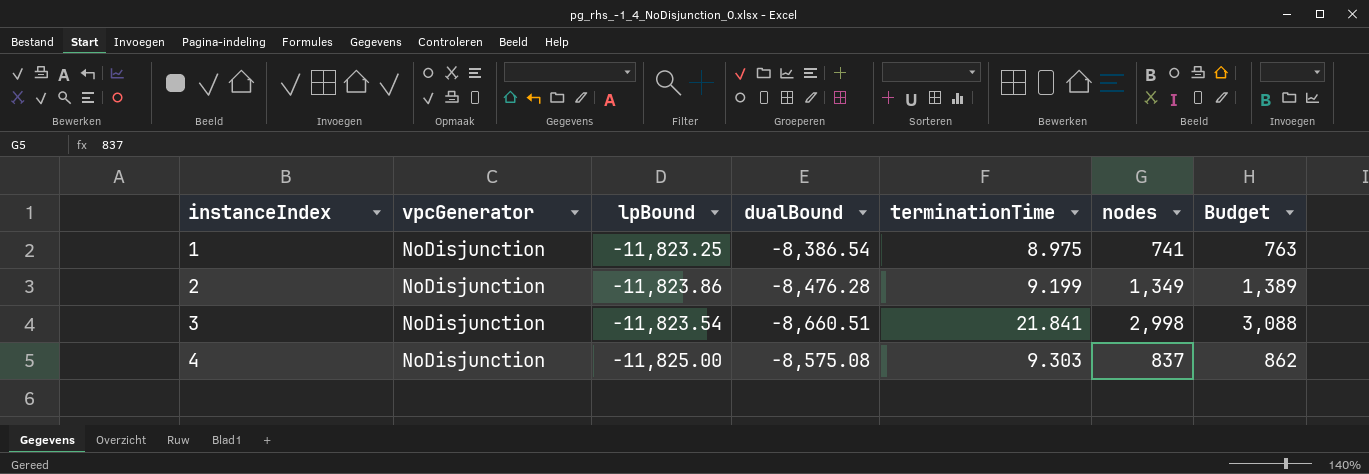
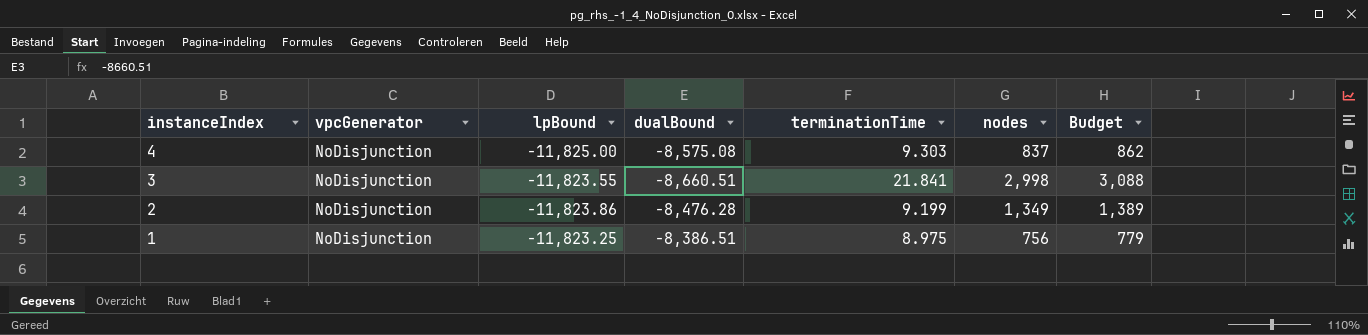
row order: instanceIndex ascending -> instanceIndex descending
3 | lpBound: -11,823.54 -> -11,823.55
1 | dualBound: -8,386.54 -> -8,386.51
1 | nodes: 741 -> 756
1 | Budget: 763 -> 779

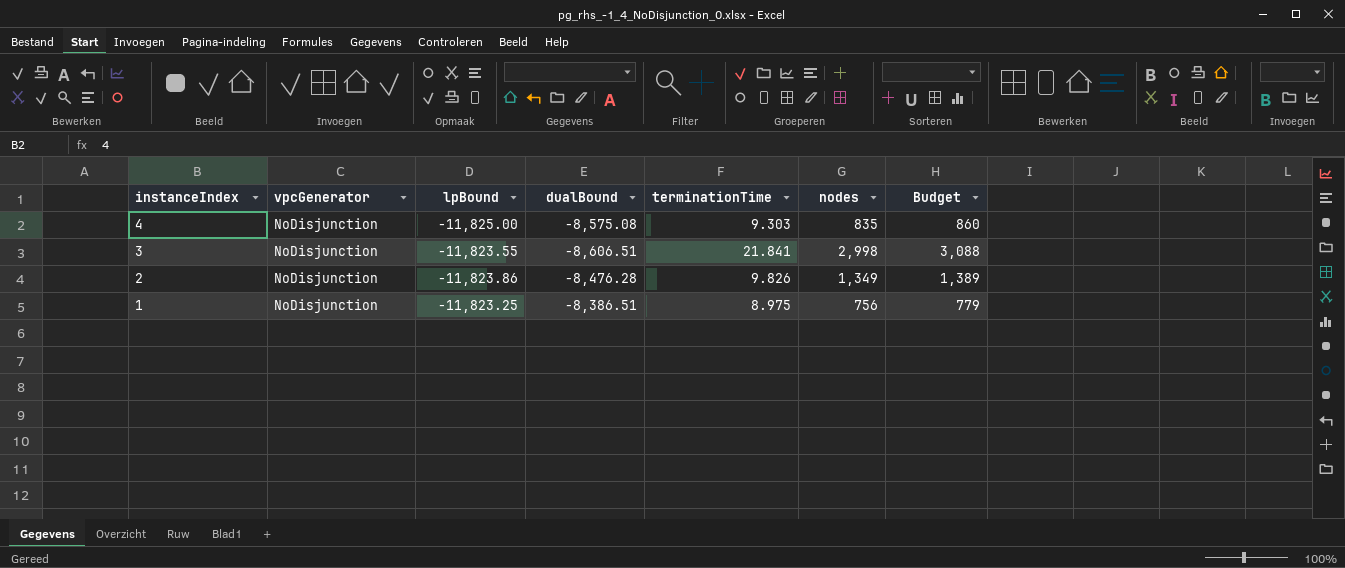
4 | nodes: 837 -> 835
4 | Budget: 862 -> 860
3 | dualBound: -8,660.51 -> -8,606.51
2 | terminationTime: 9.199 -> 9.826

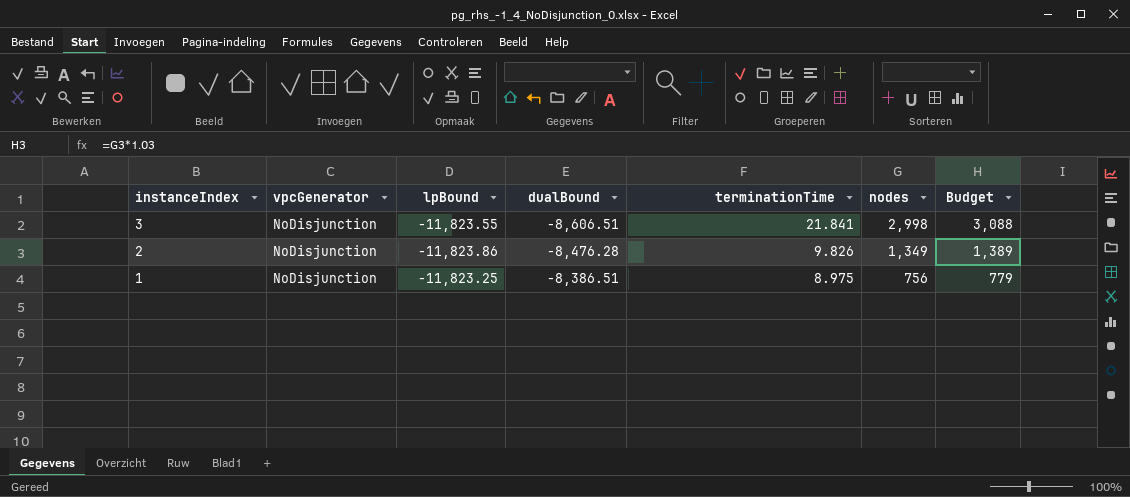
row 4: NoDisjunction | -11,825.00 | -8,575.08 | 9.303 | 835 | 860 -> none

